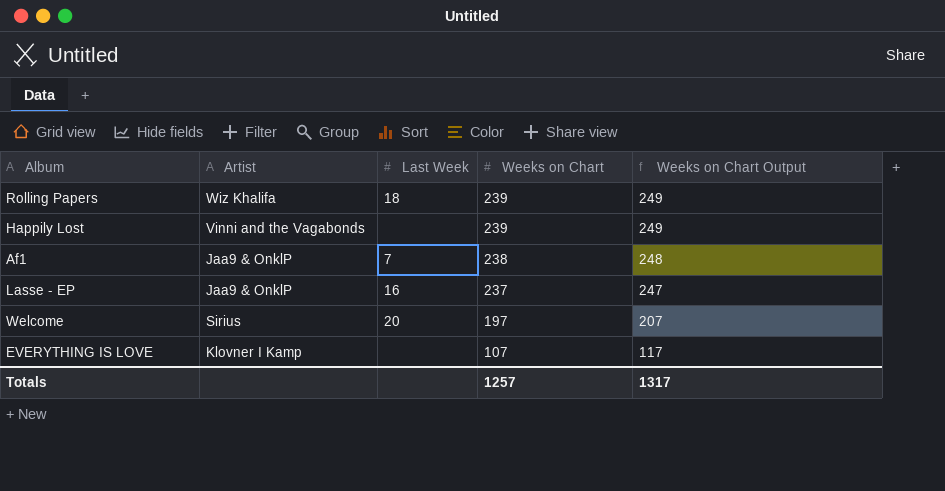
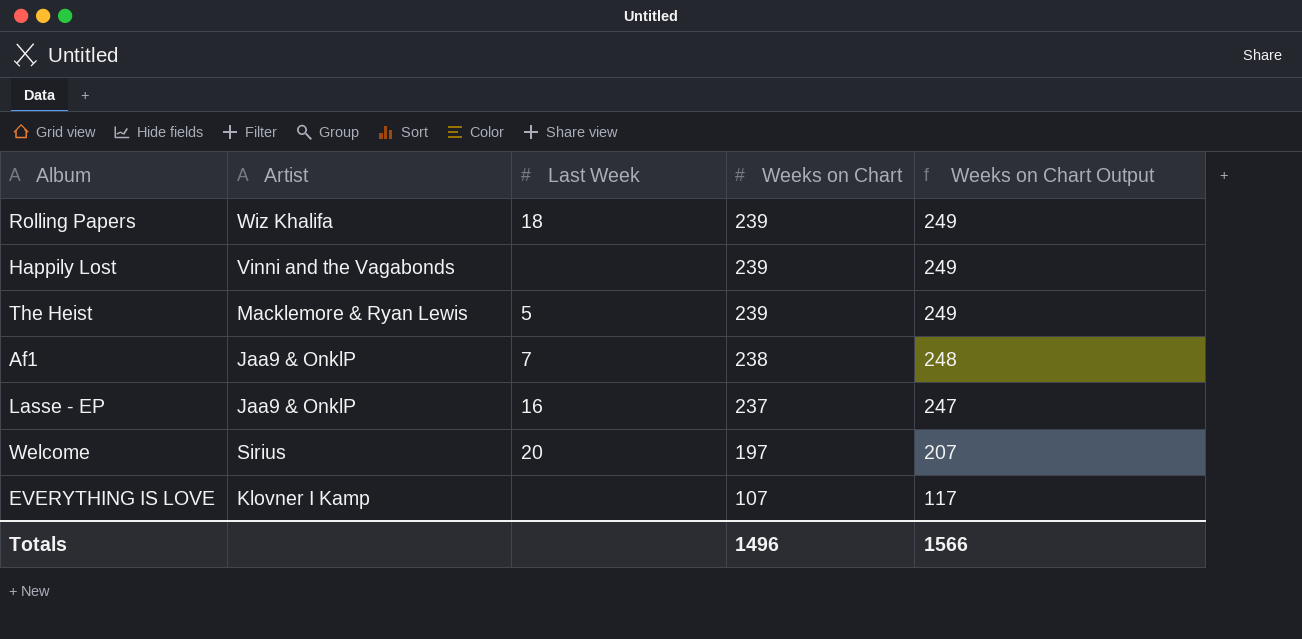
row The Heist: none -> Macklemore & Ryan Lewis | 5 | 239 | 249
Totals | Weeks on Chart: 1257 -> 1496
Totals | Weeks on Chart Output: 1317 -> 1566

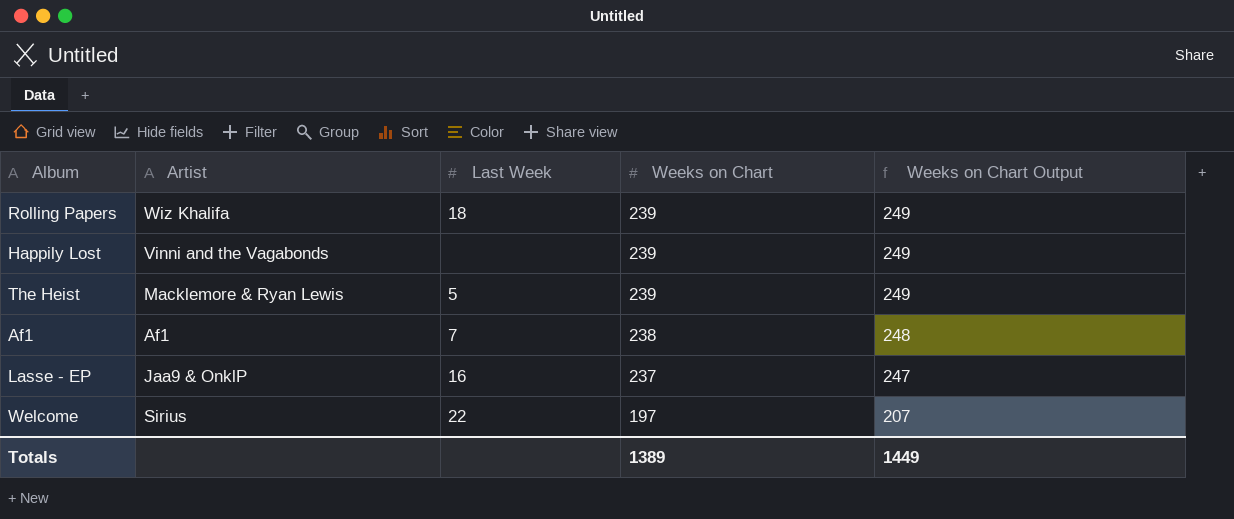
row EVERYTHING IS LOVE: Klovner I Kamp | none | 107 | 117 -> none
Af1 | Artist: Jaa9 & OnklP -> Af1
Welcome | Last Week: 20 -> 22
Totals | Weeks on Chart: 1496 -> 1389
Totals | Weeks on Chart Output: 1566 -> 1449

